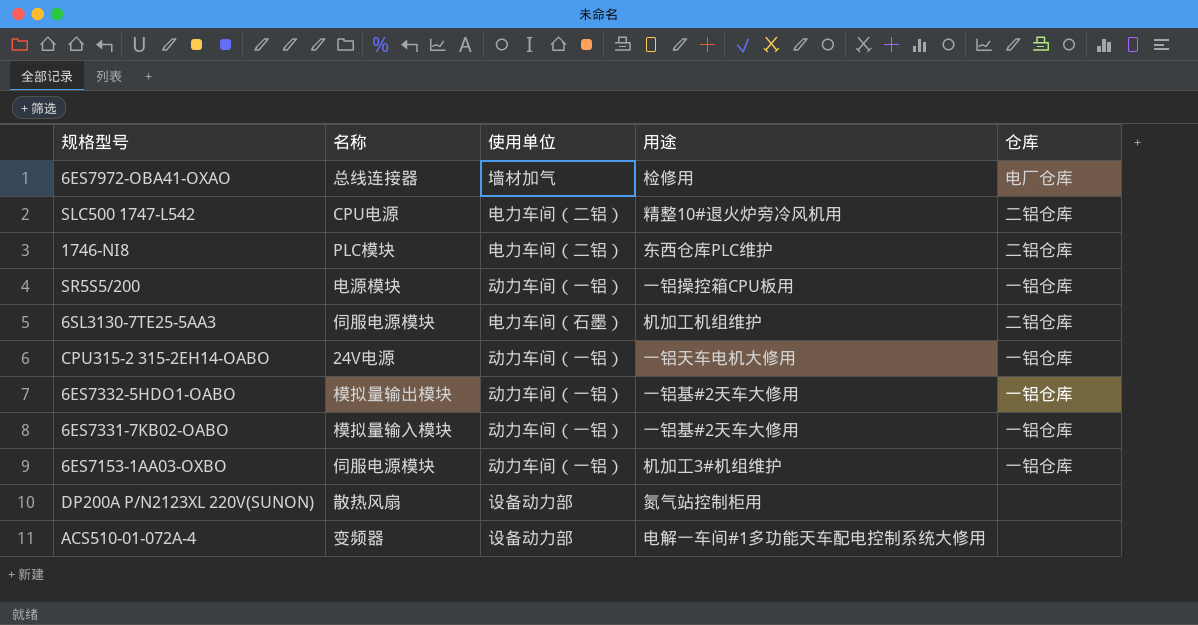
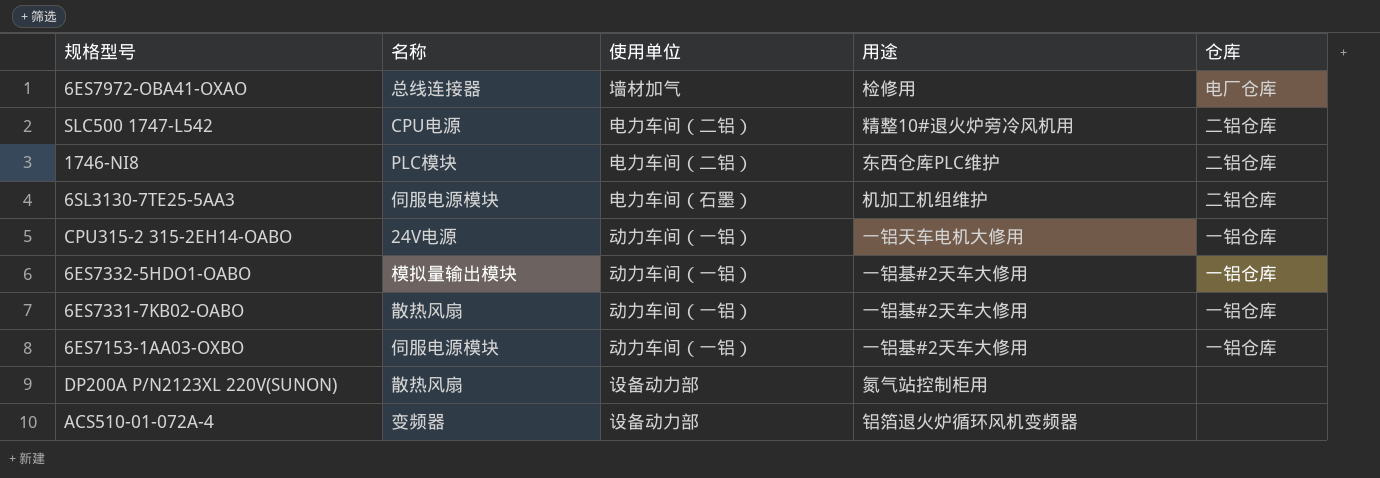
row SR5S5/200: 电源模块 | 动力车间（一铝） | 一铝操控箱CPU板用 | 一铝仓库 -> none
6ES7331-7KB02-OABO | 名称: 模拟量输入模块 -> 散热风扇
6ES7153-1AA03-OXBO | 用途: 机加工3#机组维护 -> 一铝基#2天车大修用
ACS510-01-072A-4 | 用途: 电解一车间#1多功能天车配电控制系统大修用 -> 铝箔退火炉循环风机变频器

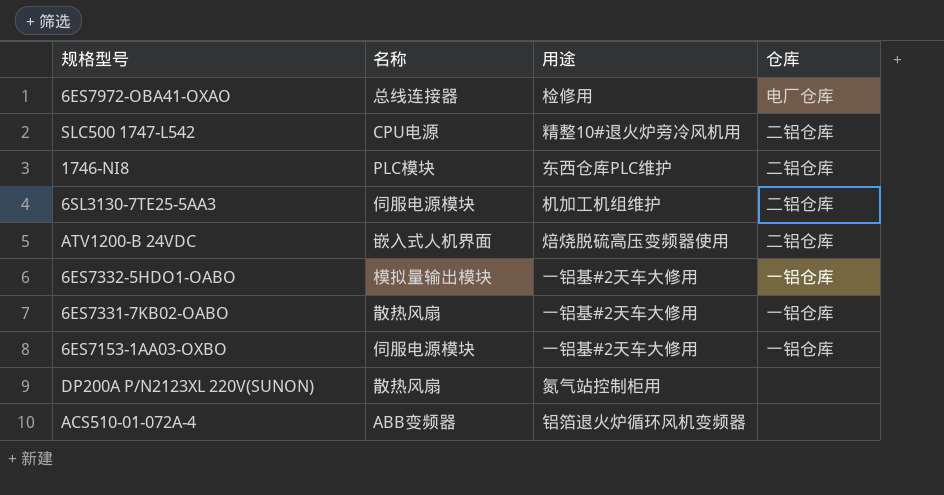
column 使用单位 | position: 3 -> none
row CPU315-2 315-2EH14-OABO: 24V电源 | 动力车间（一铝） | 一铝天车电机大修用 | 一铝仓库 -> none
row ATV1200-B 24VDC: none -> 嵌入式人机界面 | 焙烧脱硫高压变频器使用 | 二铝仓库
ACS510-01-072A-4 | 名称: 变频器 -> ABB变频器

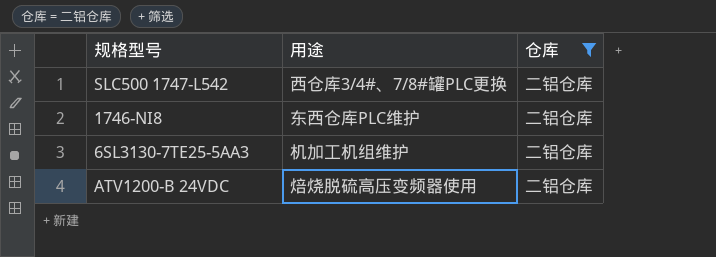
filter: none -> 仓库 = 二铝仓库
column 名称 | position: 2 -> none
SLC500 1747-L542 | 用途: 精整10#退火炉旁冷风机用 -> 西仓库3/4#、7/8#罐PLC更换

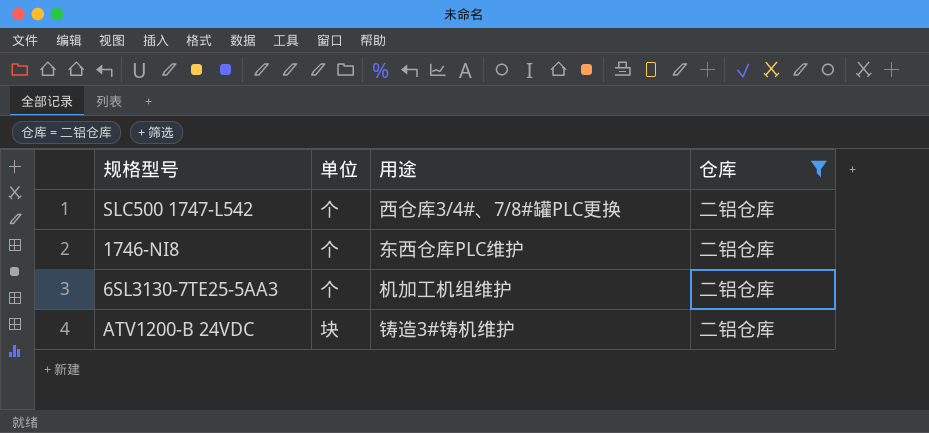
column 单位 | position: none -> 2
ATV1200-B 24VDC | 用途: 焙烧脱硫高压变频器使用 -> 铸造3#铸机维护

